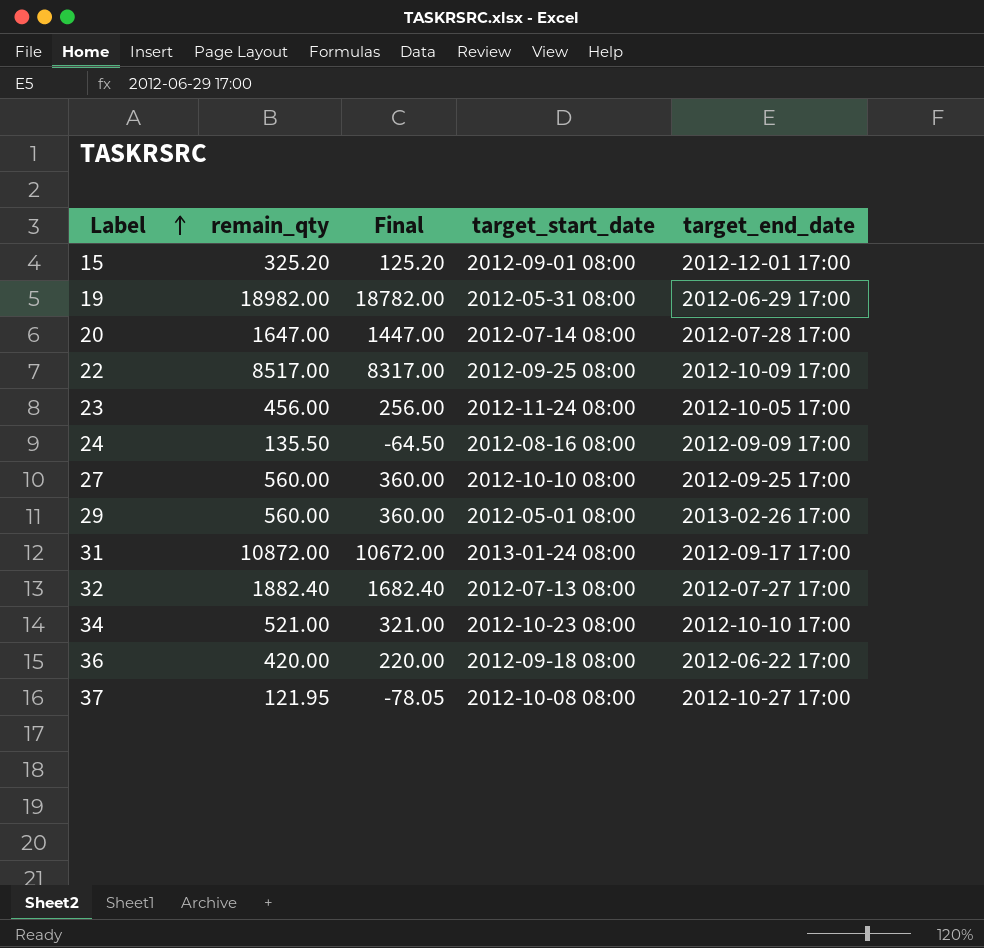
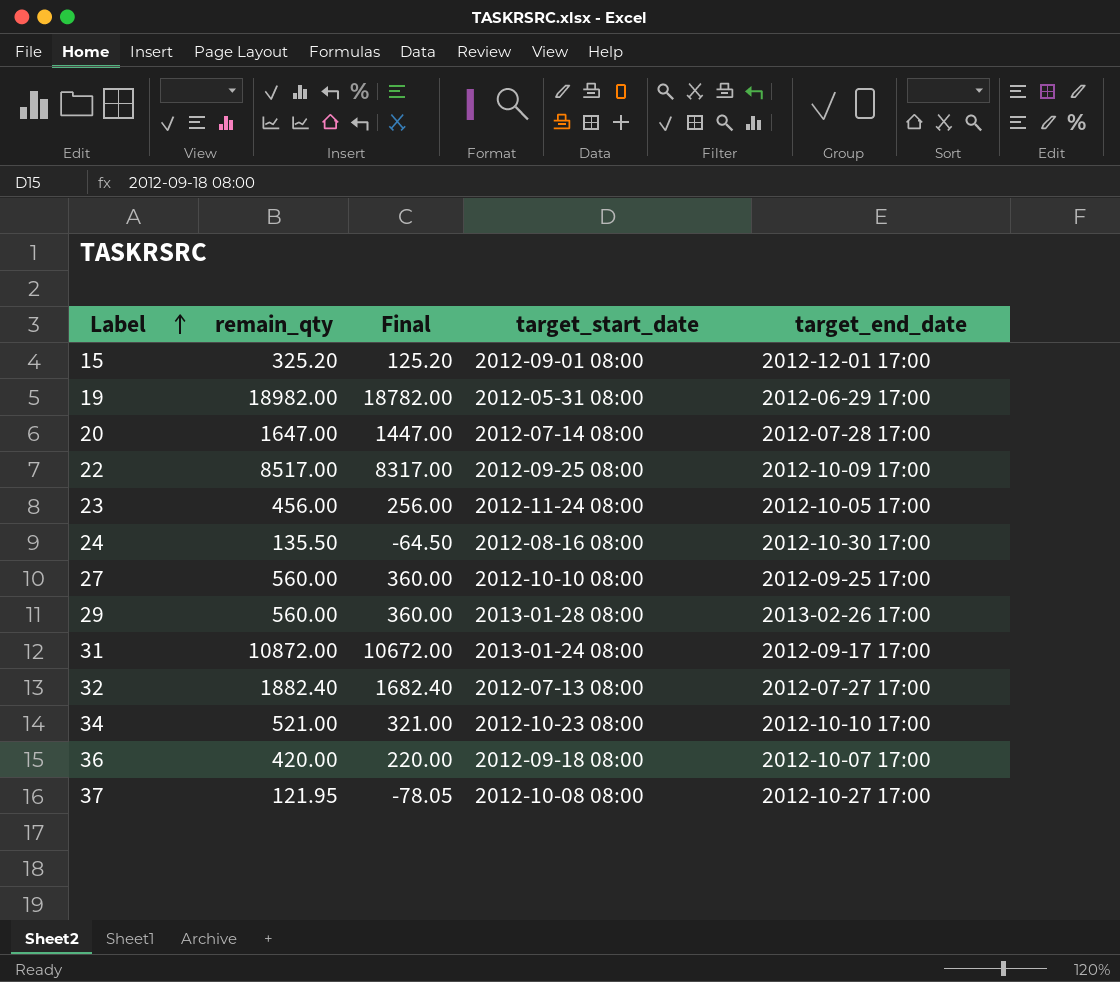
24 | target_end_date: 2012-09-09 17:00 -> 2012-10-30 17:00
29 | target_start_date: 2012-05-01 08:00 -> 2013-01-28 08:00
36 | target_end_date: 2012-06-22 17:00 -> 2012-10-07 17:00

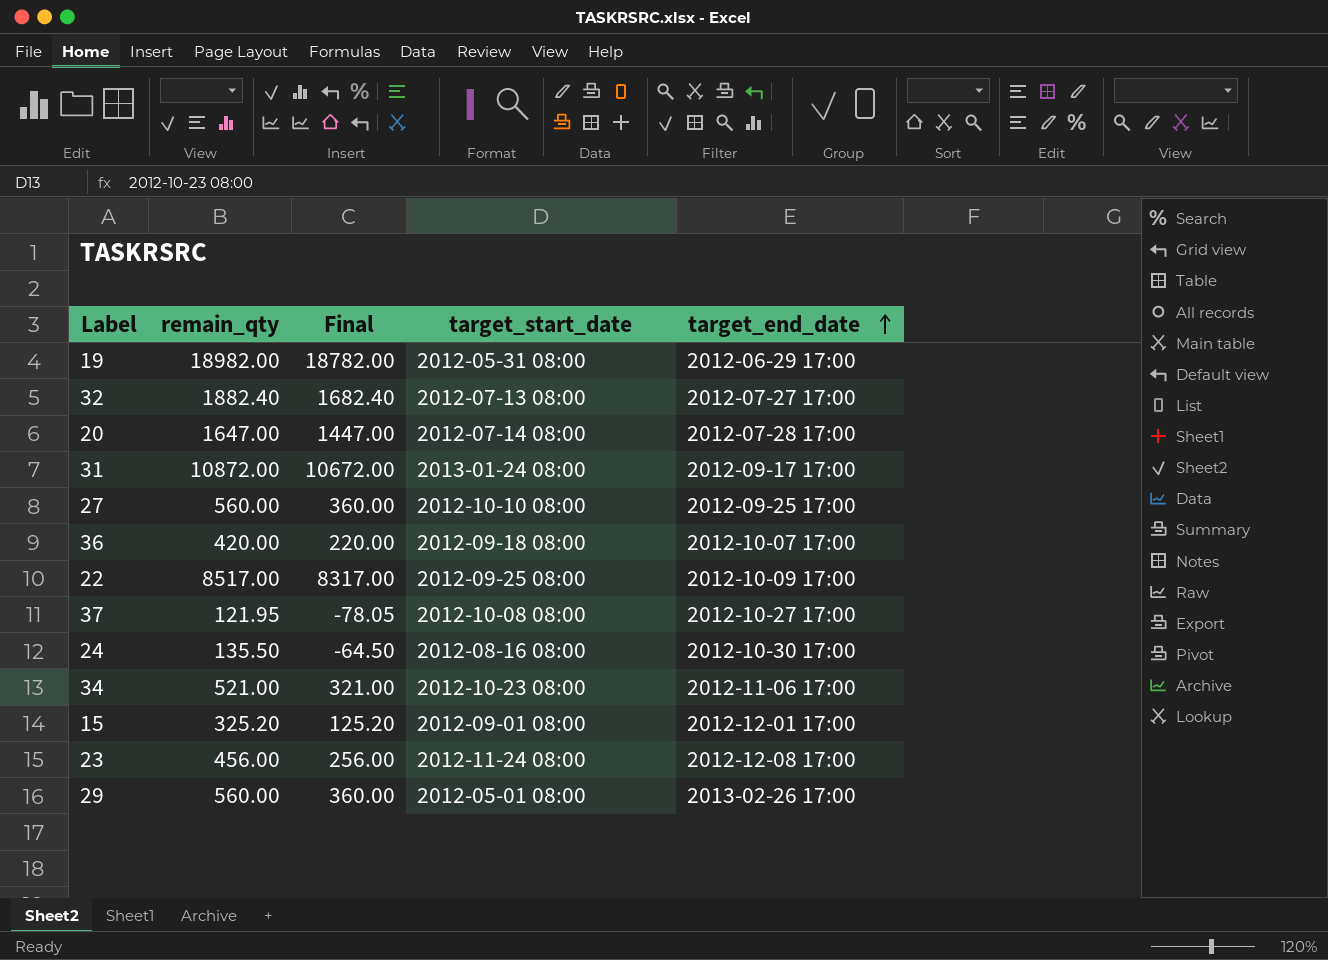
row order: Label ascending -> target_end_date ascending
34 | target_end_date: 2012-10-10 17:00 -> 2012-11-06 17:00
23 | target_end_date: 2012-10-05 17:00 -> 2012-12-08 17:00
29 | target_start_date: 2013-01-28 08:00 -> 2012-05-01 08:00

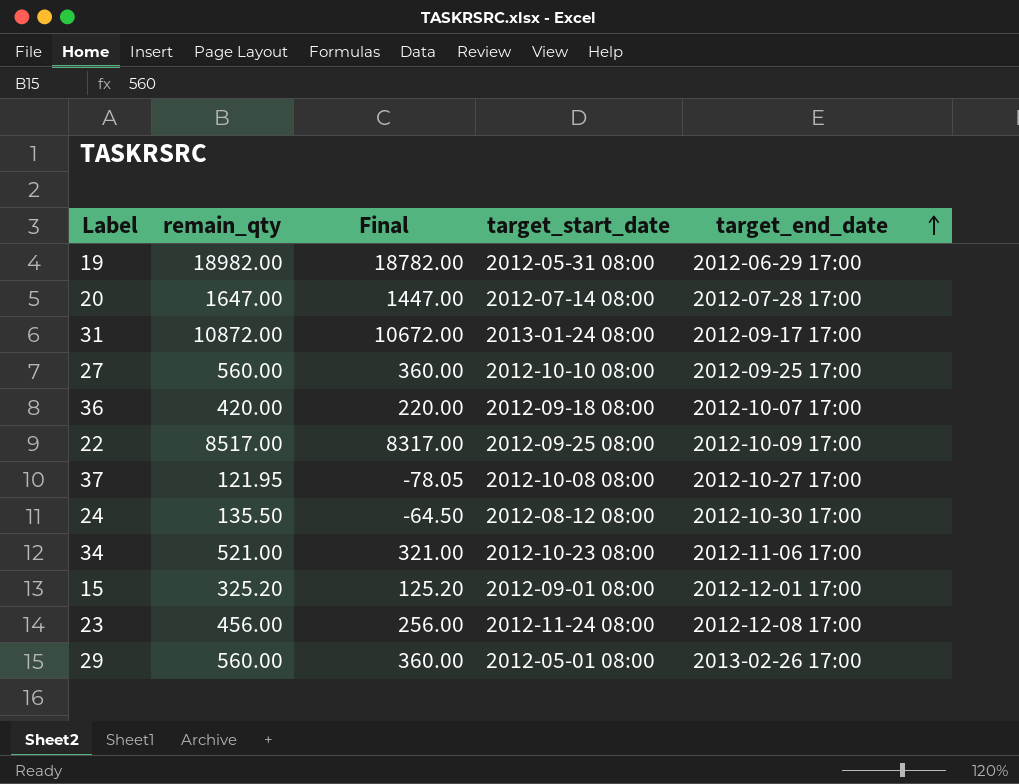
row 32: 1882.40 | 1682.40 | 2012-07-13 08:00 | 2012-07-27 17:00 -> none
24 | target_start_date: 2012-08-16 08:00 -> 2012-08-12 08:00

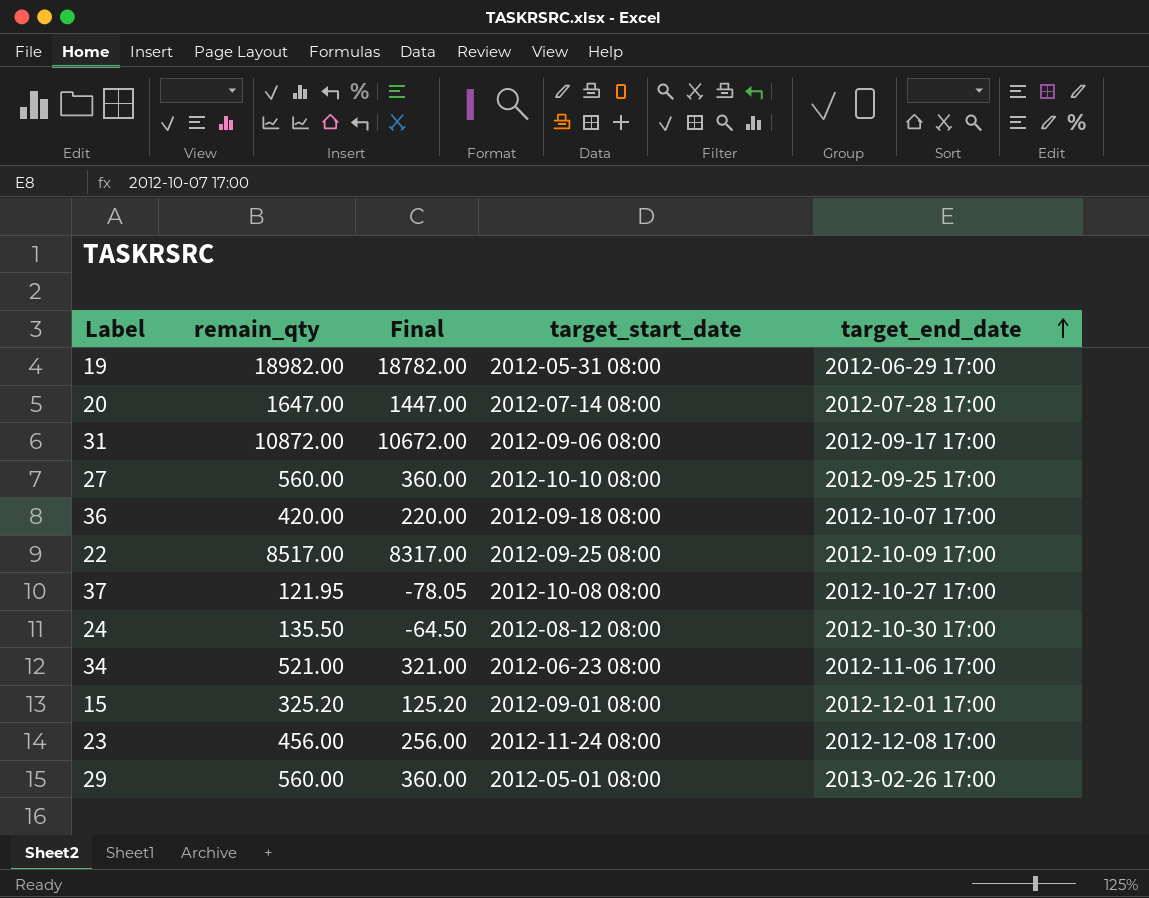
31 | target_start_date: 2013-01-24 08:00 -> 2012-09-06 08:00
34 | target_start_date: 2012-10-23 08:00 -> 2012-06-23 08:00

